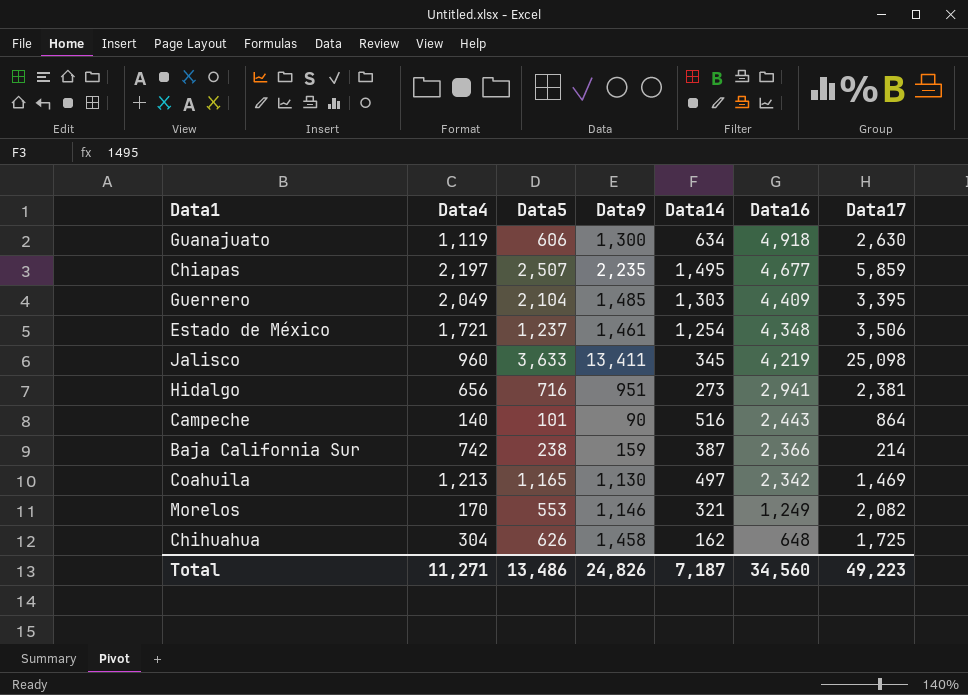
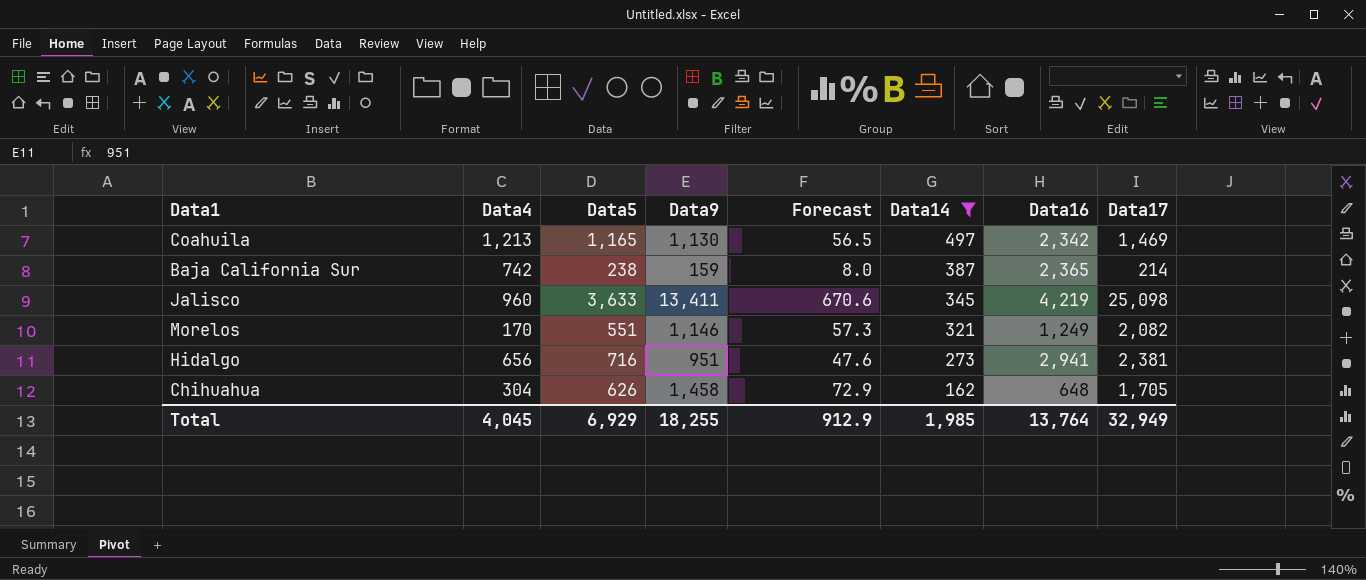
filter: none -> Data14 <= 497
row order: Data16 descending -> Data14 descending
column Forecast | formula: none -> [Data9] * 0.05
Baja California Sur | Data16: 2,366 -> 2,365
Morelos | Data5: 553 -> 551
Chihuahua | Data17: 1,725 -> 1,705
Total | Data4: 11,271 -> 4,045
Total | Data5: 13,486 -> 6,929
Total | Data9: 24,826 -> 18,255
Total | Data14: 7,187 -> 1,985
Total | Data16: 34,560 -> 13,764
Total | Data17: 49,223 -> 32,949

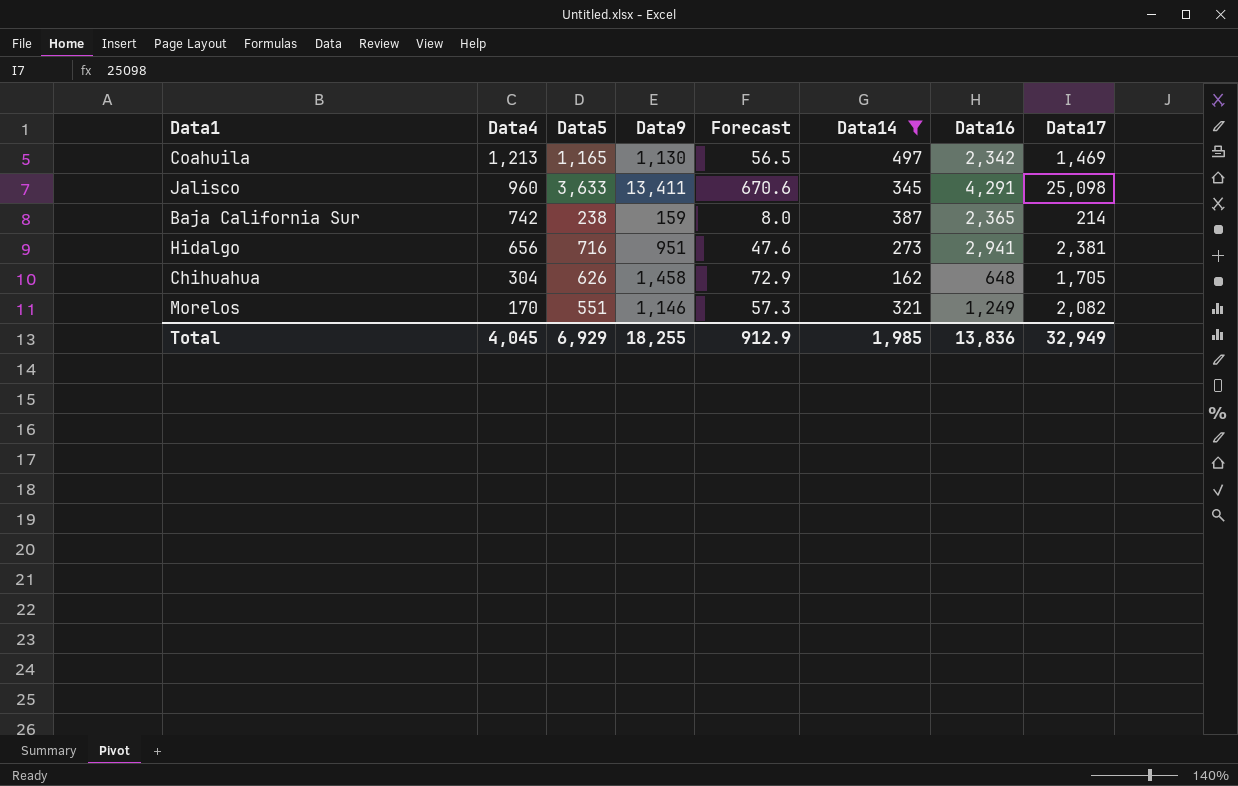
row order: Data14 descending -> Data4 descending
Jalisco | Data16: 4,219 -> 4,291
Total | Data16: 13,764 -> 13,836

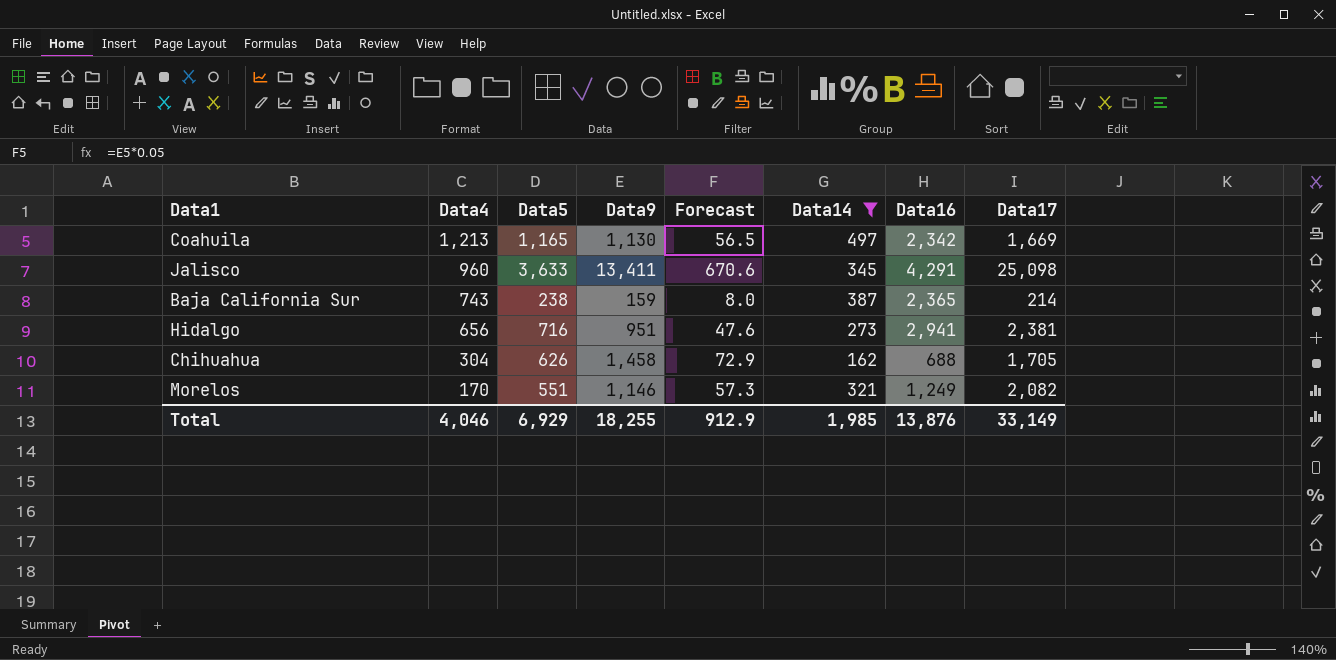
Coahuila | Data17: 1,469 -> 1,669
Baja California Sur | Data4: 742 -> 743
Chihuahua | Data16: 648 -> 688
Total | Data4: 4,045 -> 4,046
Total | Data16: 13,836 -> 13,876
Total | Data17: 32,949 -> 33,149

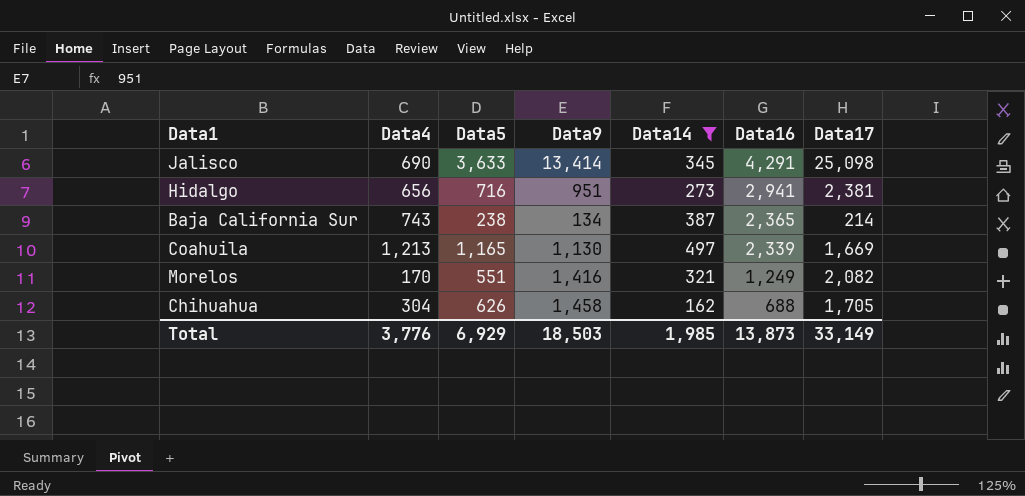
row order: Data4 descending -> Data16 descending
column Forecast | formula: [Data9] * 0.05 -> none
Jalisco | Data4: 960 -> 690
Jalisco | Data9: 13,411 -> 13,414
Baja California Sur | Data9: 159 -> 134
Coahuila | Data16: 2,342 -> 2,339
Morelos | Data9: 1,146 -> 1,416
Total | Data4: 4,046 -> 3,776
Total | Data9: 18,255 -> 18,503
Total | Data16: 13,876 -> 13,873

